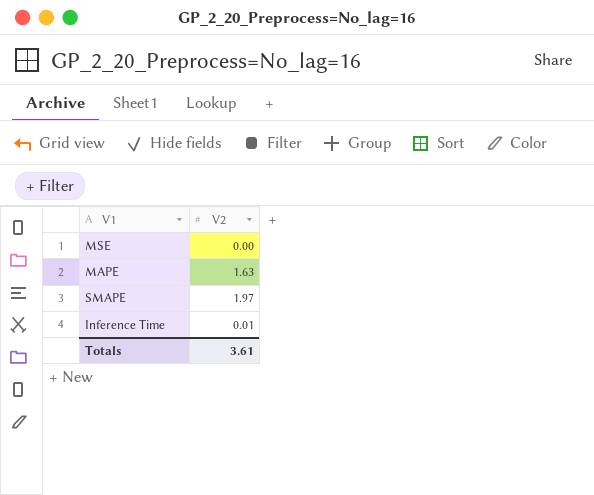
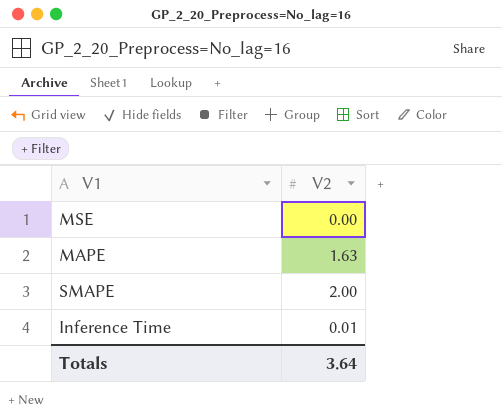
SMAPE | V2: 1.97 -> 2.00
Totals | V2: 3.61 -> 3.64

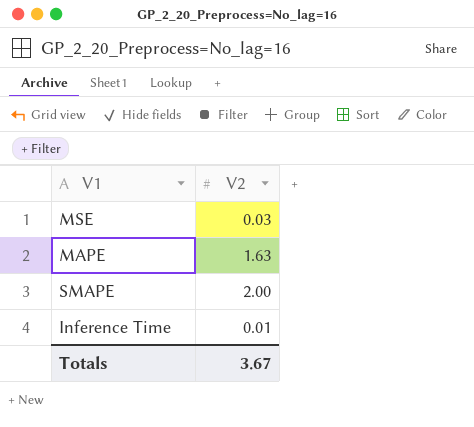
MSE | V2: 0.00 -> 0.03
Totals | V2: 3.64 -> 3.67

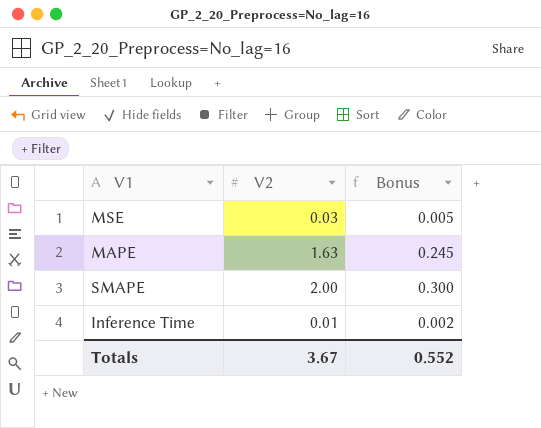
column Bonus | formula: none -> [V2] * 0.15

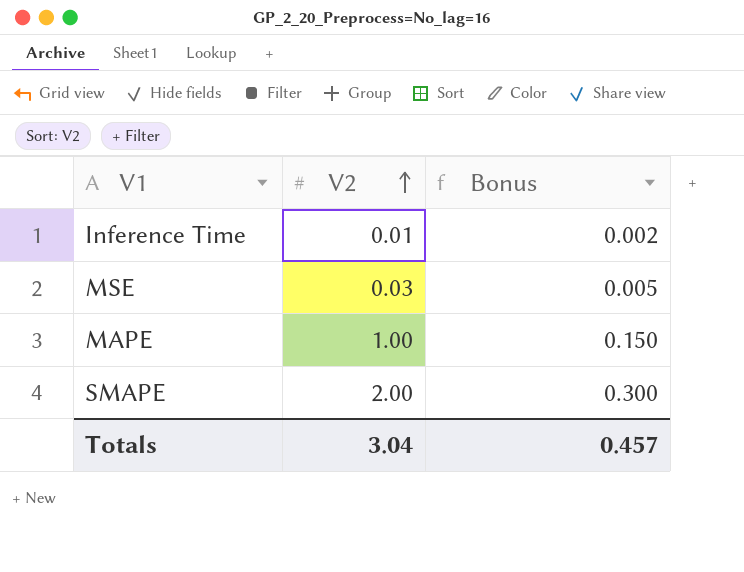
row order: none -> V2 ascending
MAPE | V2: 1.63 -> 1.00
MAPE | Bonus: 0.245 -> 0.150
Totals | V2: 3.67 -> 3.04
Totals | Bonus: 0.552 -> 0.457

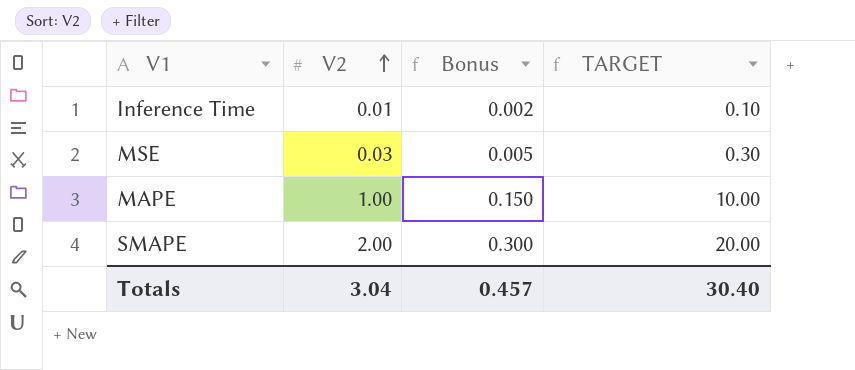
column TARGET | formula: none -> [V2] * 10

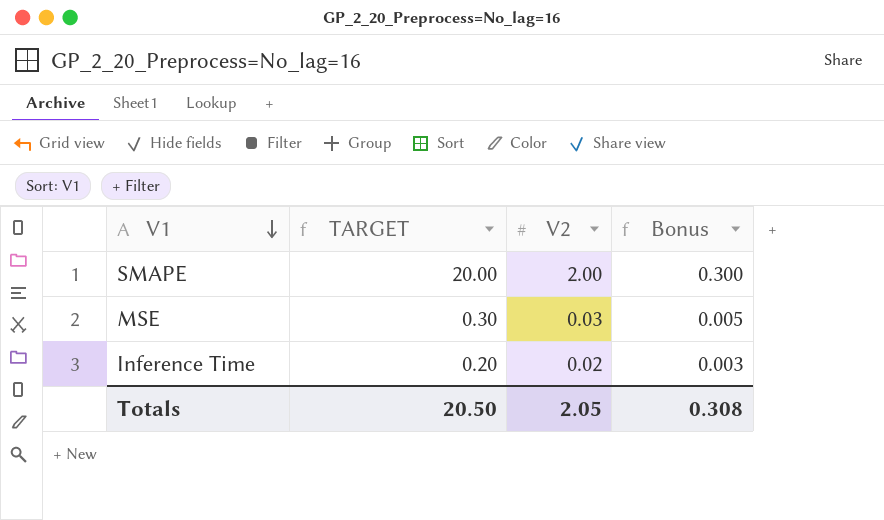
row order: V2 ascending -> V1 descending
column TARGET | position: 4 -> 2
row MAPE: 1.00 | 0.150 | 10.00 -> none
Inference Time | TARGET: 0.10 -> 0.20
Inference Time | V2: 0.01 -> 0.02
Inference Time | Bonus: 0.002 -> 0.003
Totals | TARGET: 30.40 -> 20.50
Totals | V2: 3.04 -> 2.05
Totals | Bonus: 0.457 -> 0.308

